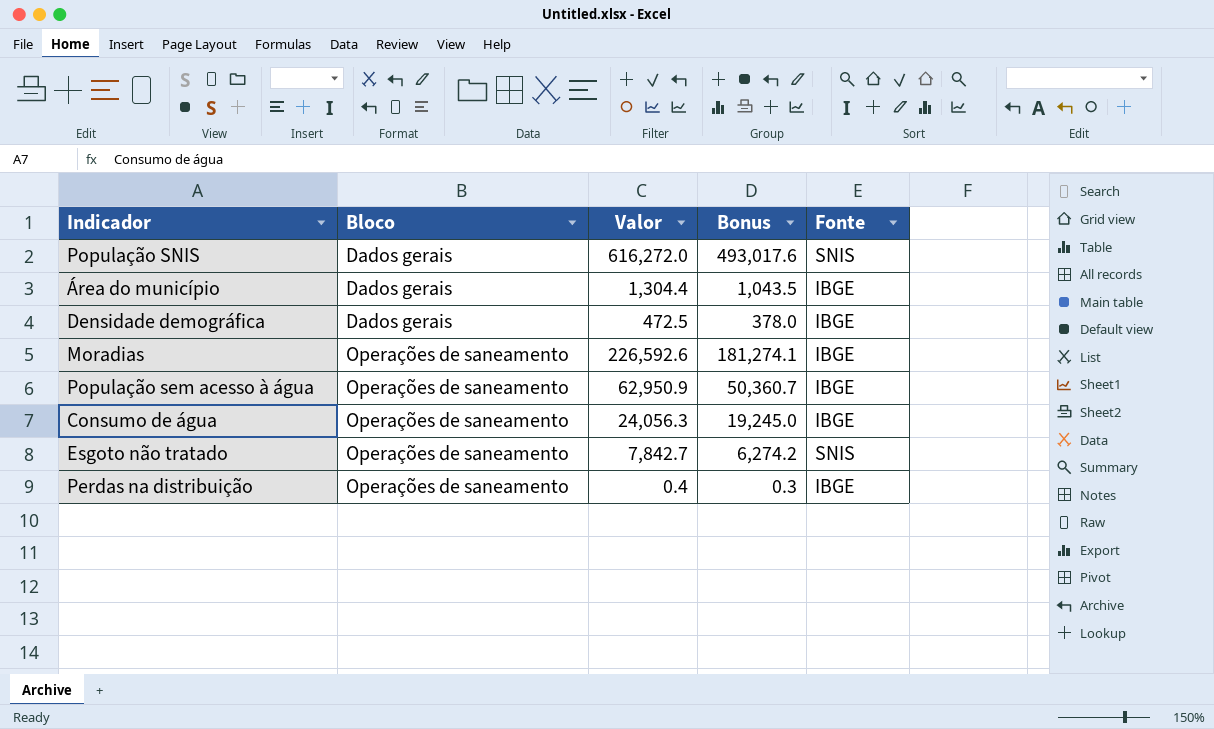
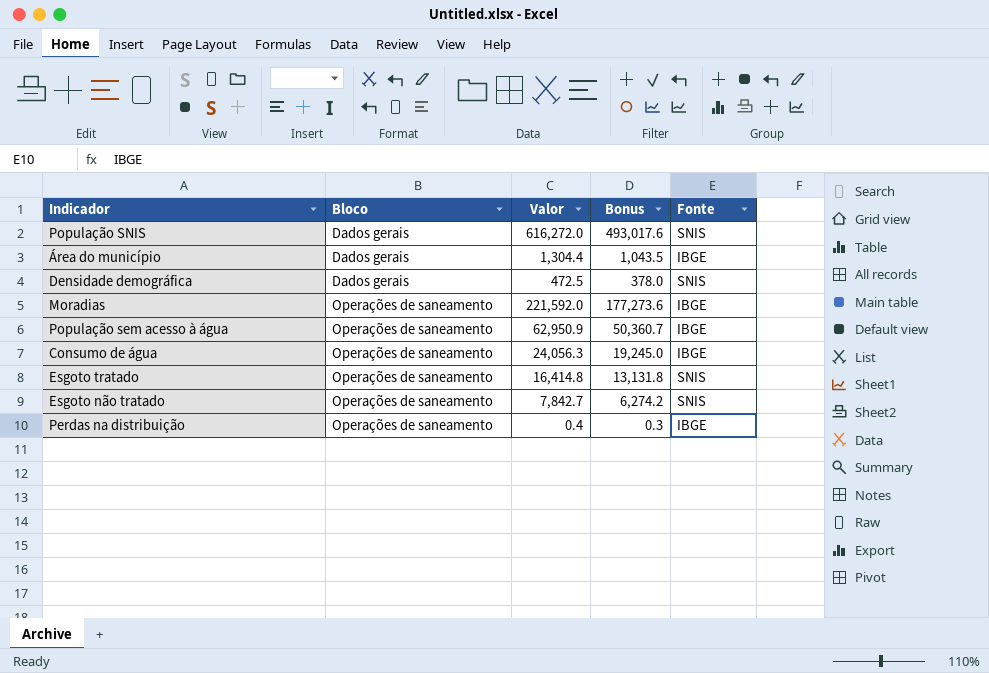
Densidade demográfica | Fonte: IBGE -> SNIS
Moradias | Valor: 226,592.6 -> 221,592.0
Moradias | Bonus: 181,274.1 -> 177,273.6
row Esgoto tratado: none -> Operações de saneamento | 16,414.8 | 13,131.8 | SNIS

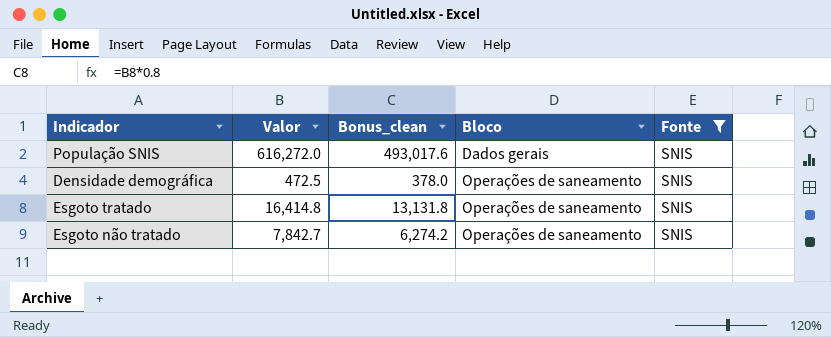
filter: none -> Fonte = SNIS
column name: Bonus -> Bonus_clean
column Bloco | position: 2 -> 4
Densidade demográfica | Bloco: Dados gerais -> Operações de saneamento

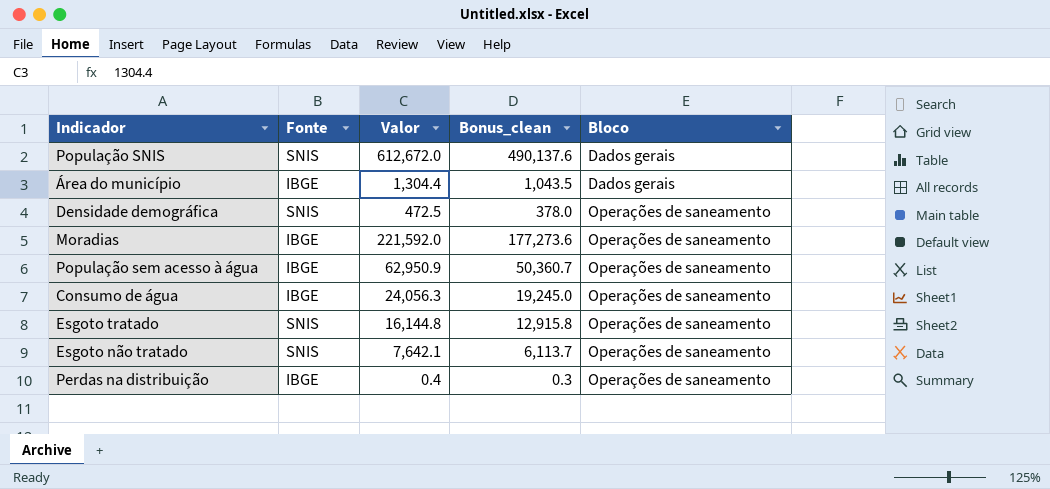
filter: Fonte = SNIS -> none
column Fonte | position: 5 -> 2
População SNIS | Valor: 616,272.0 -> 612,672.0
População SNIS | Bonus_clean: 493,017.6 -> 490,137.6
Esgoto tratado | Valor: 16,414.8 -> 16,144.8
Esgoto tratado | Bonus_clean: 13,131.8 -> 12,915.8
Esgoto não tratado | Valor: 7,842.7 -> 7,642.1
Esgoto não tratado | Bonus_clean: 6,274.2 -> 6,113.7

